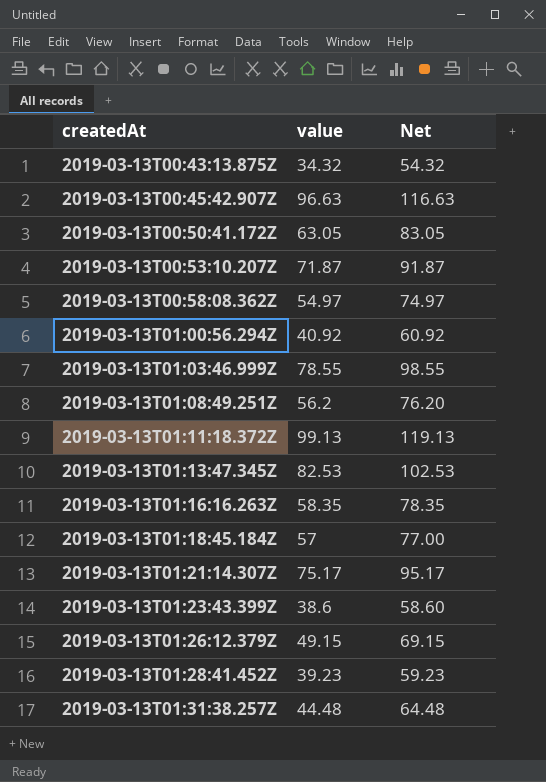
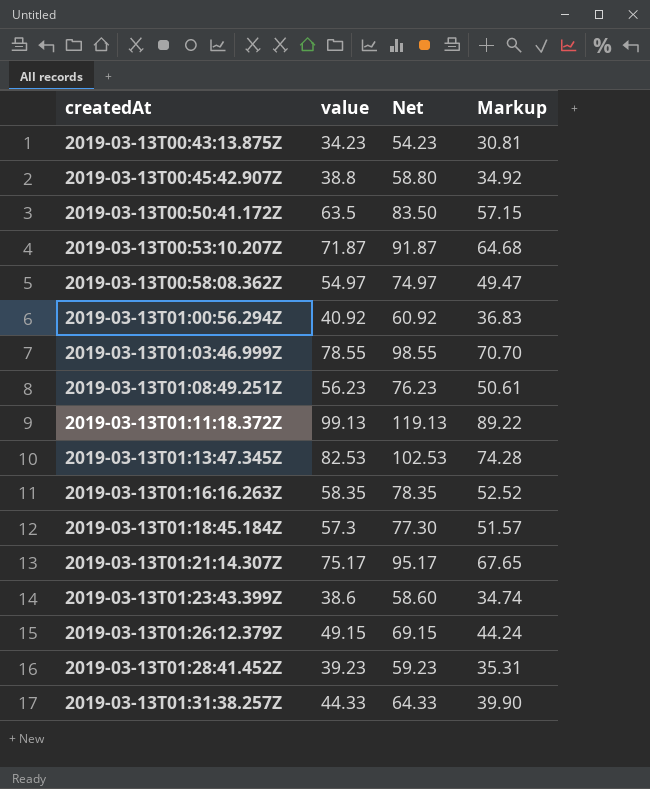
column Markup | formula: none -> [value] * 0.9
2019-03-13T00:43:13.875Z | value: 34.32 -> 34.23
2019-03-13T00:43:13.875Z | Net: 54.32 -> 54.23
2019-03-13T00:45:42.907Z | value: 96.63 -> 38.8
2019-03-13T00:45:42.907Z | Net: 116.63 -> 58.80
2019-03-13T00:50:41.172Z | value: 63.05 -> 63.5
2019-03-13T00:50:41.172Z | Net: 83.05 -> 83.50
2019-03-13T01:08:49.251Z | value: 56.2 -> 56.23
2019-03-13T01:08:49.251Z | Net: 76.20 -> 76.23
2019-03-13T01:18:45.184Z | value: 57 -> 57.3
2019-03-13T01:18:45.184Z | Net: 77.00 -> 77.30
2019-03-13T01:31:38.257Z | value: 44.48 -> 44.33
2019-03-13T01:31:38.257Z | Net: 64.48 -> 64.33

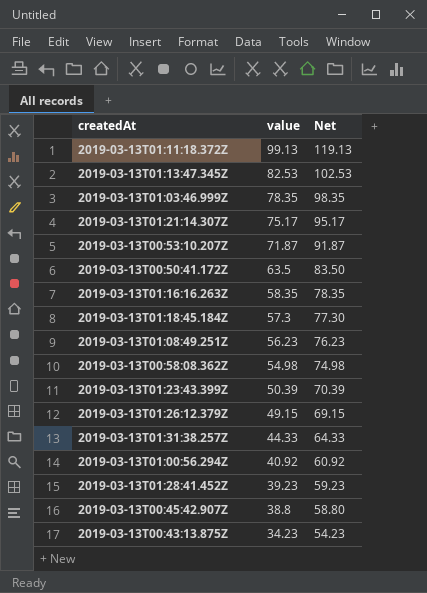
row order: createdAt ascending -> value descending
column Markup | formula: [value] * 0.9 -> none
2019-03-13T01:03:46.999Z | value: 78.55 -> 78.35
2019-03-13T01:03:46.999Z | Net: 98.55 -> 98.35
2019-03-13T00:58:08.362Z | value: 54.97 -> 54.98
2019-03-13T00:58:08.362Z | Net: 74.97 -> 74.98
2019-03-13T01:23:43.399Z | value: 38.6 -> 50.39
2019-03-13T01:23:43.399Z | Net: 58.60 -> 70.39

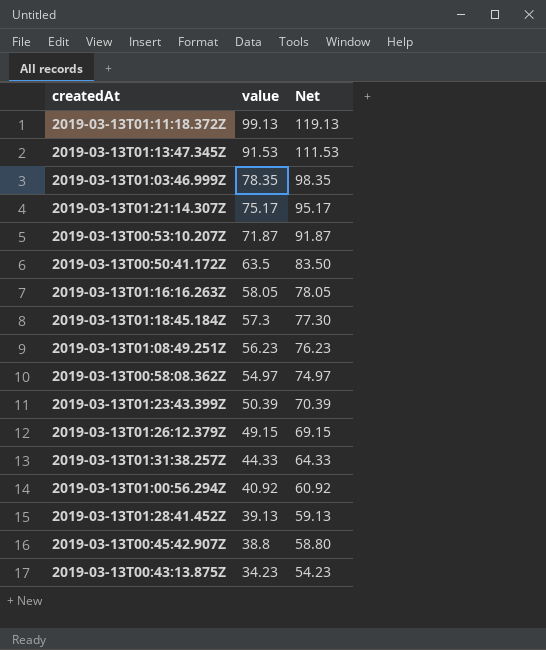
2019-03-13T01:13:47.345Z | value: 82.53 -> 91.53
2019-03-13T01:13:47.345Z | Net: 102.53 -> 111.53
2019-03-13T01:16:16.263Z | value: 58.35 -> 58.05
2019-03-13T01:16:16.263Z | Net: 78.35 -> 78.05
2019-03-13T00:58:08.362Z | value: 54.98 -> 54.97
2019-03-13T00:58:08.362Z | Net: 74.98 -> 74.97
2019-03-13T01:28:41.452Z | value: 39.23 -> 39.13
2019-03-13T01:28:41.452Z | Net: 59.23 -> 59.13

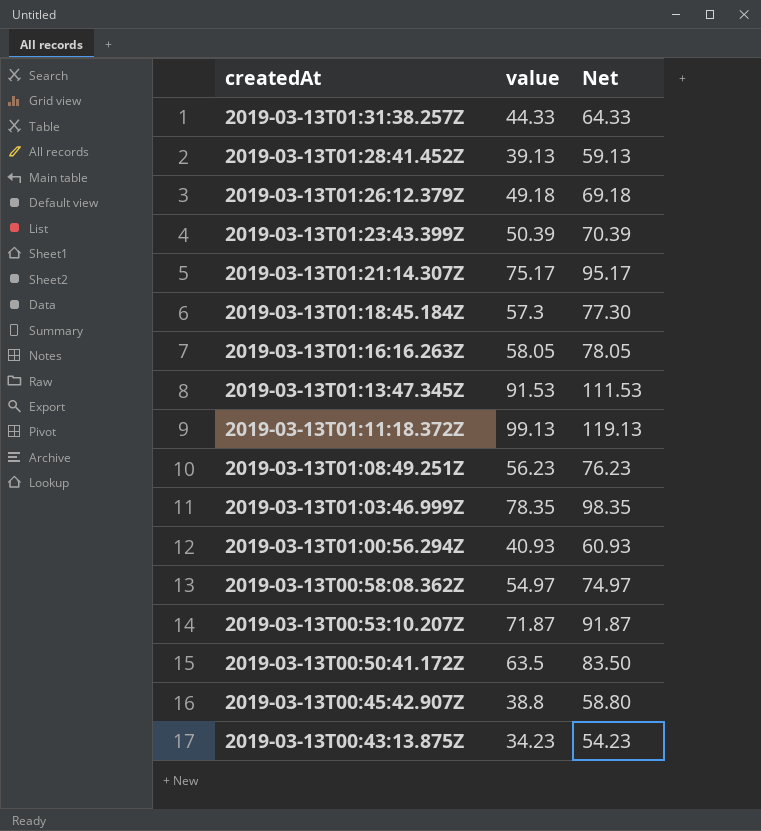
row order: value descending -> createdAt descending
2019-03-13T01:26:12.379Z | value: 49.15 -> 49.18
2019-03-13T01:26:12.379Z | Net: 69.15 -> 69.18
2019-03-13T01:00:56.294Z | value: 40.92 -> 40.93
2019-03-13T01:00:56.294Z | Net: 60.92 -> 60.93

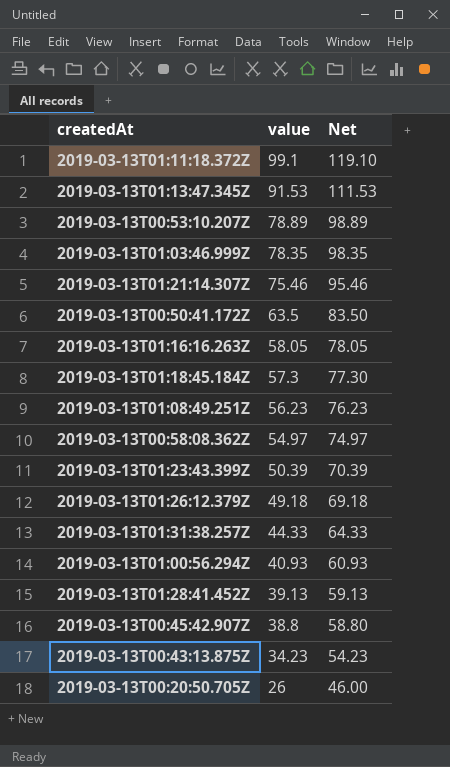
row order: createdAt descending -> value descending
2019-03-13T01:11:18.372Z | value: 99.13 -> 99.1
2019-03-13T01:11:18.372Z | Net: 119.13 -> 119.10
2019-03-13T00:53:10.207Z | value: 71.87 -> 78.89
2019-03-13T00:53:10.207Z | Net: 91.87 -> 98.89
2019-03-13T01:21:14.307Z | value: 75.17 -> 75.46
2019-03-13T01:21:14.307Z | Net: 95.17 -> 95.46
row 2019-03-13T00:20:50.705Z: none -> 26 | 46.00

